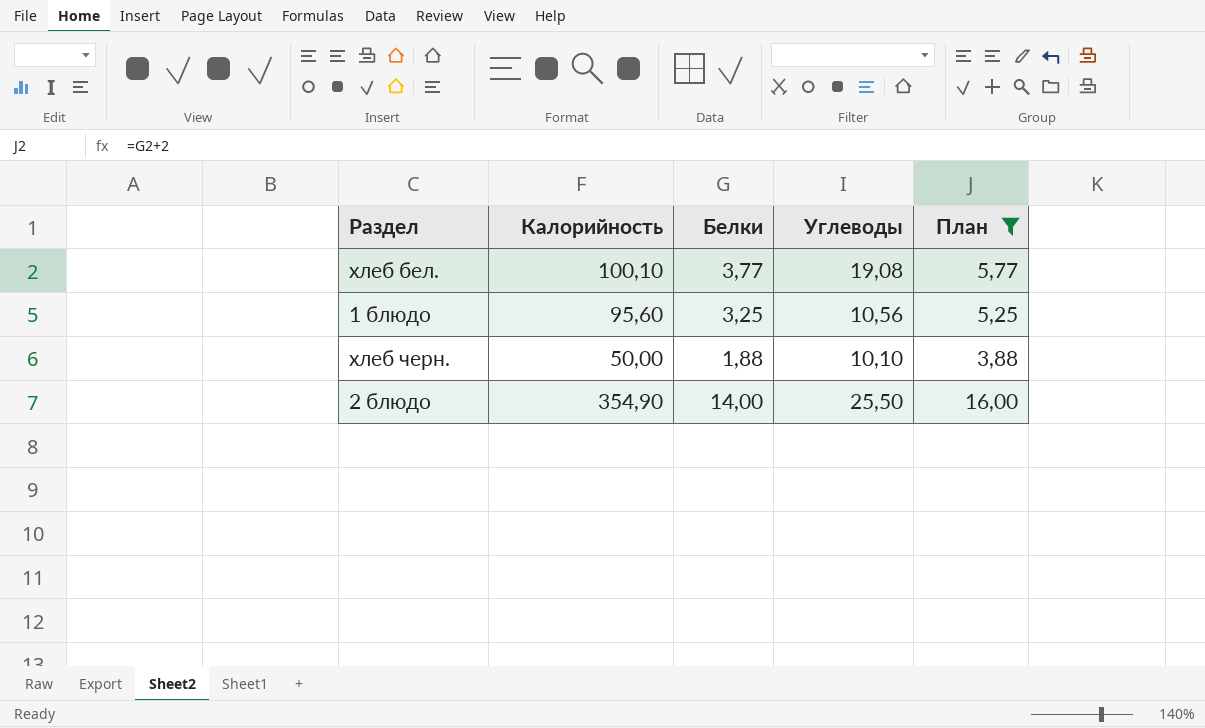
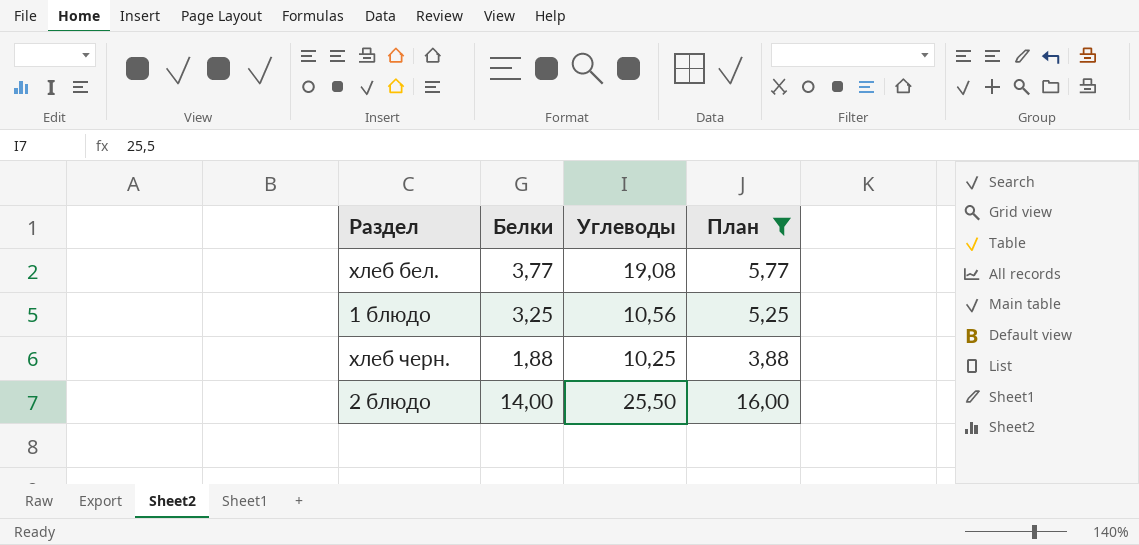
column Калорийность | position: 2 -> none
хлеб черн. | Углеводы: 10,10 -> 10,25

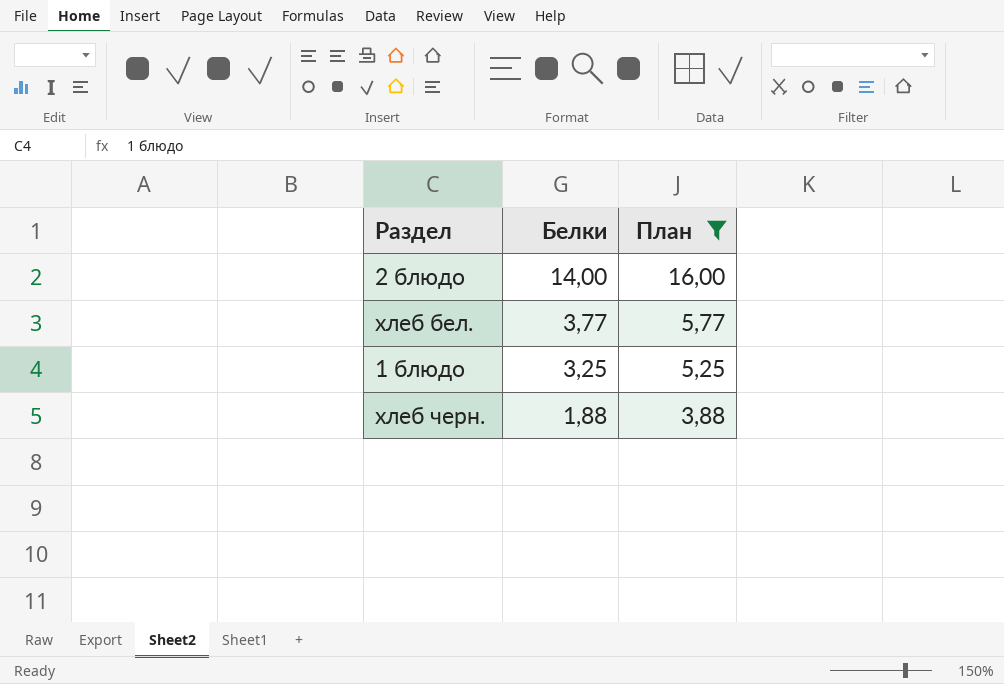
row order: none -> Белки descending
column Углеводы | position: 3 -> none

